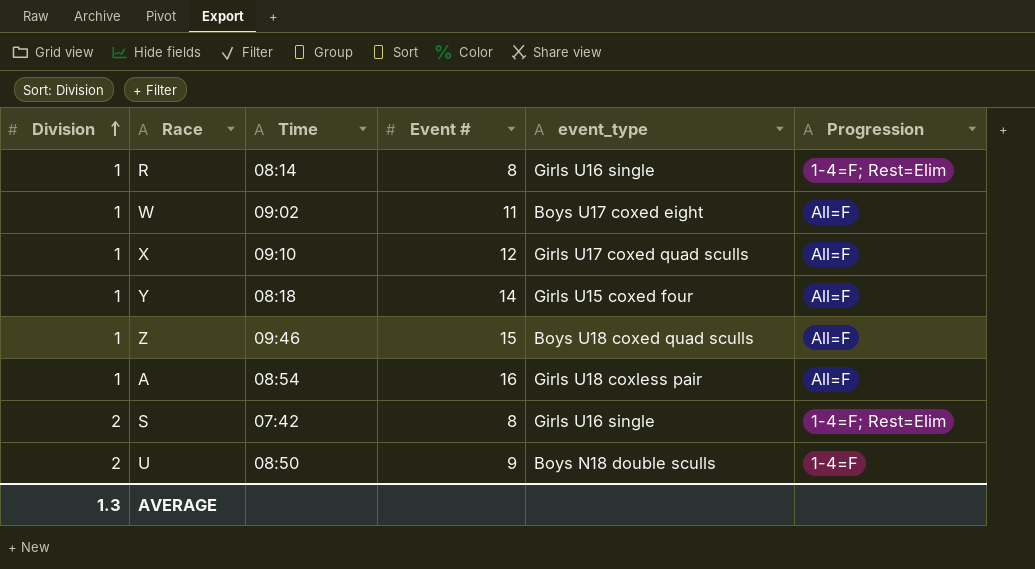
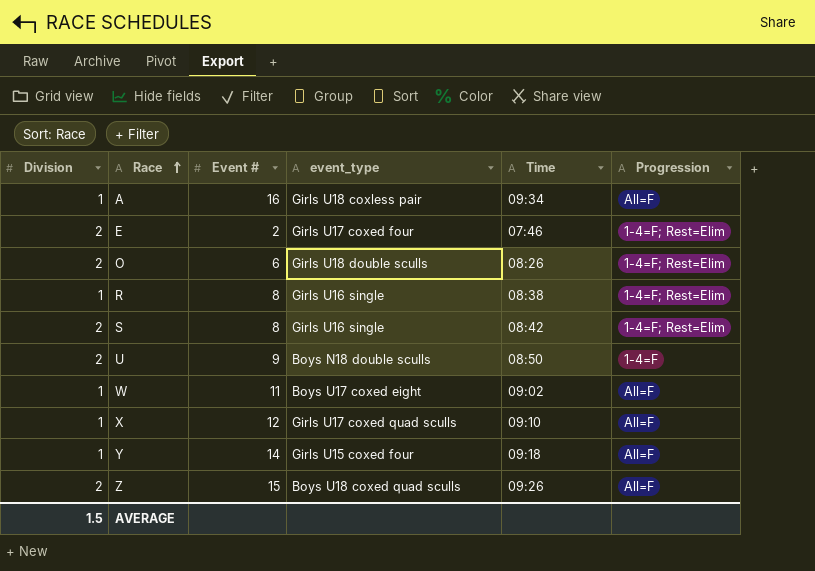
row order: Division ascending -> Race ascending
column Time | position: 3 -> 5
A | Time: 08:54 -> 09:34
row E: none -> 2 | 2 | Girls U17 coxed four | 07:46 | 1-4=F; Rest=Elim
row O: none -> 2 | 6 | Girls U18 double sculls | 08:26 | 1-4=F; Rest=Elim
R | Time: 08:14 -> 08:38
S | Time: 07:42 -> 08:42
Y | Time: 08:18 -> 09:18
Z | Division: 1 -> 2
Z | Time: 09:46 -> 09:26
AVERAGE | Division: 1.3 -> 1.5

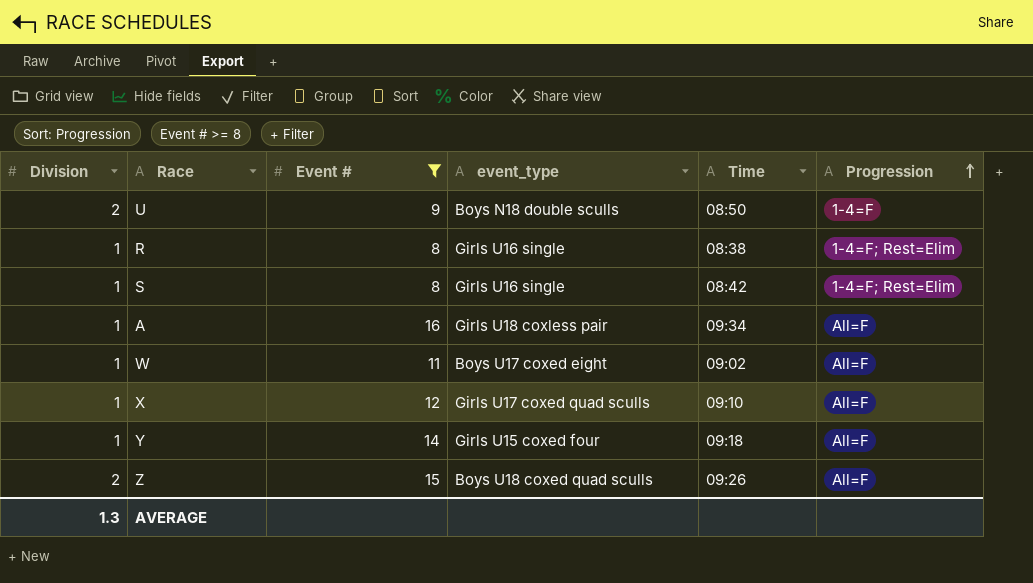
filter: none -> Event # >= 8
row order: Race ascending -> Progression ascending
S | Division: 2 -> 1
AVERAGE | Division: 1.5 -> 1.3

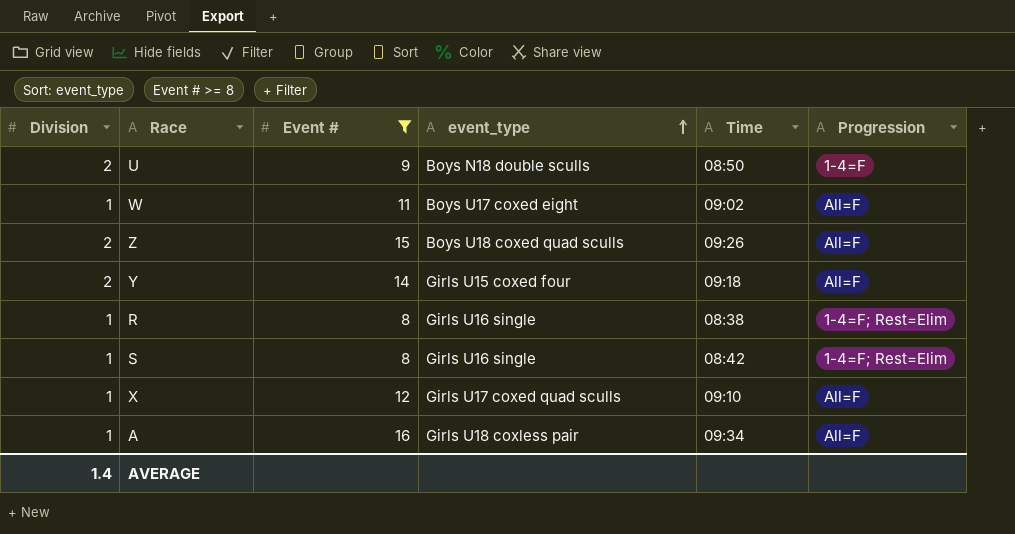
row order: Progression ascending -> event_type ascending
Y | Division: 1 -> 2
AVERAGE | Division: 1.3 -> 1.4

